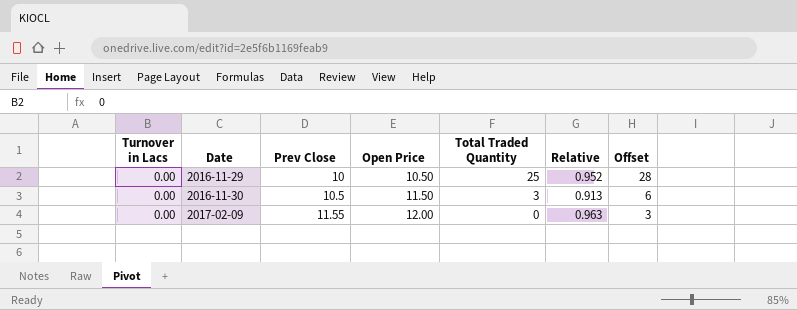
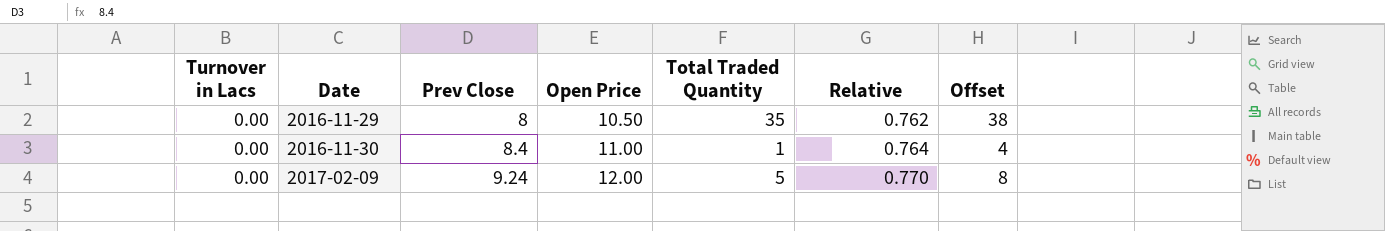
2016-11-29 | Prev Close: 10 -> 8
2016-11-29 | Total Traded Quantity: 25 -> 35
2016-11-29 | Relative: 0.952 -> 0.762
2016-11-29 | Offset: 28 -> 38
2016-11-30 | Prev Close: 10.5 -> 8.4
2016-11-30 | Open Price: 11.50 -> 11.00
2016-11-30 | Total Traded Quantity: 3 -> 1
2016-11-30 | Relative: 0.913 -> 0.764
2016-11-30 | Offset: 6 -> 4
2017-02-09 | Prev Close: 11.55 -> 9.24
2017-02-09 | Total Traded Quantity: 0 -> 5
2017-02-09 | Relative: 0.963 -> 0.770
2017-02-09 | Offset: 3 -> 8

